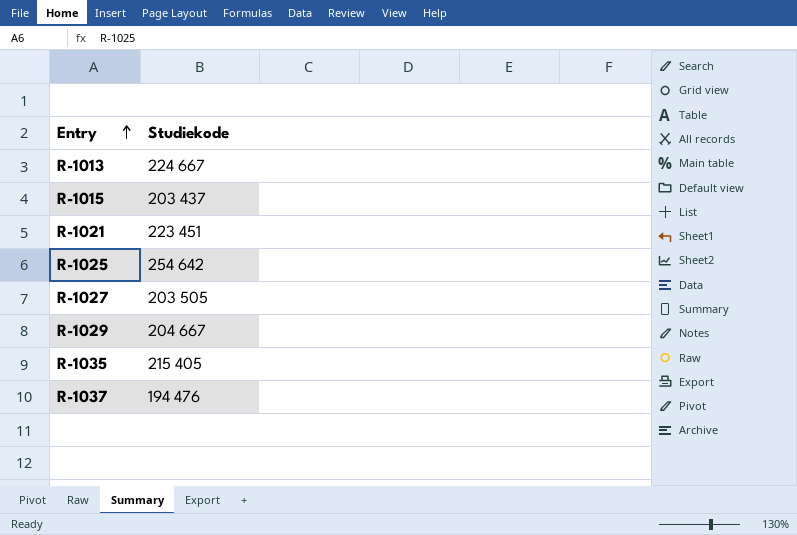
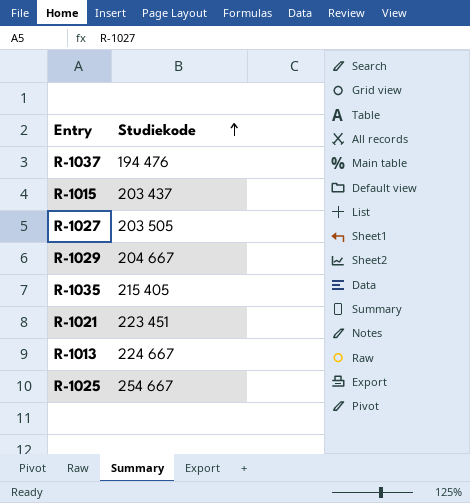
row order: Entry ascending -> Studiekode ascending
R-1025 | Studiekode: 254 642 -> 254 667

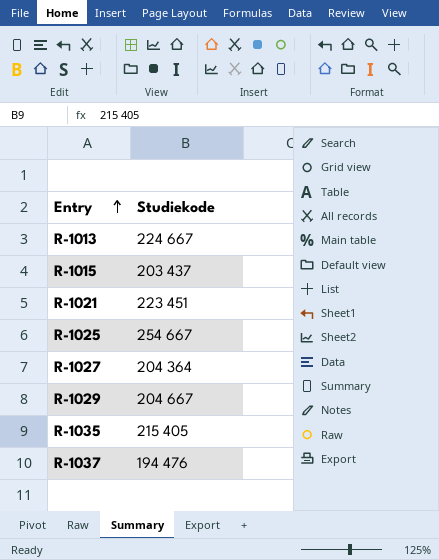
row order: Studiekode ascending -> Entry ascending
R-1027 | Studiekode: 203 505 -> 204 364

